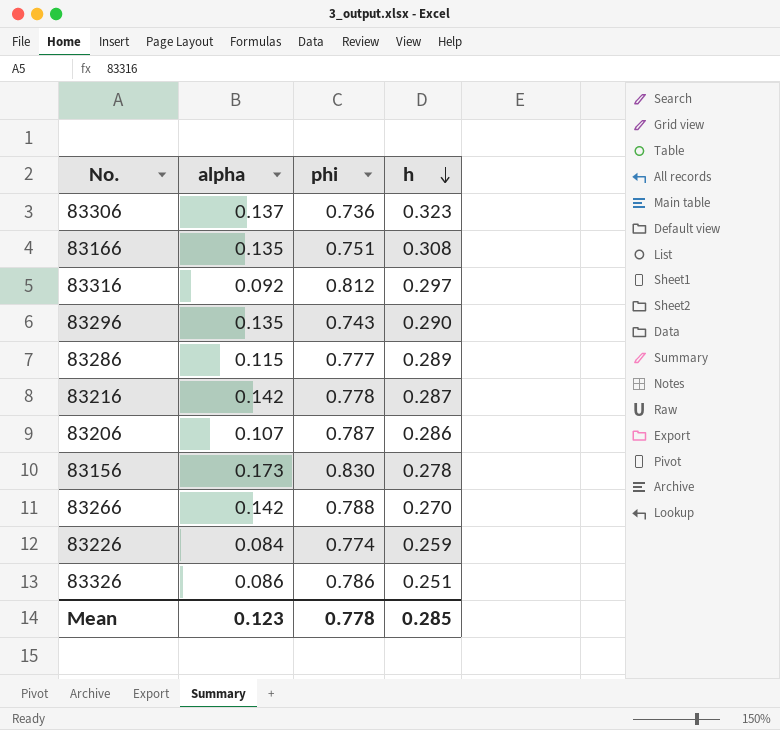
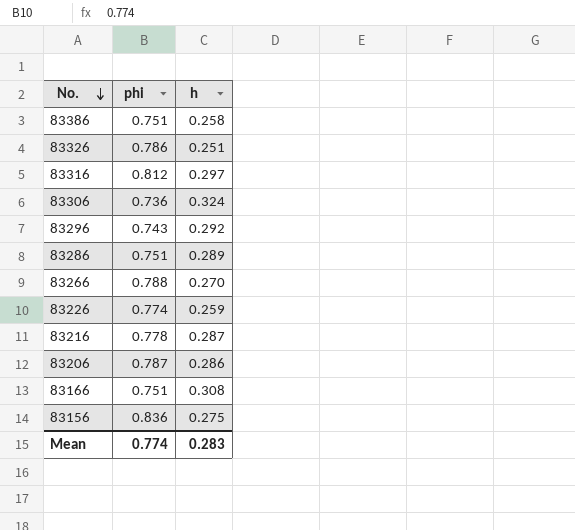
row order: h descending -> No. descending
column alpha | position: 2 -> none
row 83386: none -> 0.751 | 0.258
83306 | h: 0.323 -> 0.324
83296 | h: 0.290 -> 0.292
83286 | phi: 0.777 -> 0.751
83156 | phi: 0.830 -> 0.836
83156 | h: 0.278 -> 0.275
Mean | phi: 0.778 -> 0.774
Mean | h: 0.285 -> 0.283

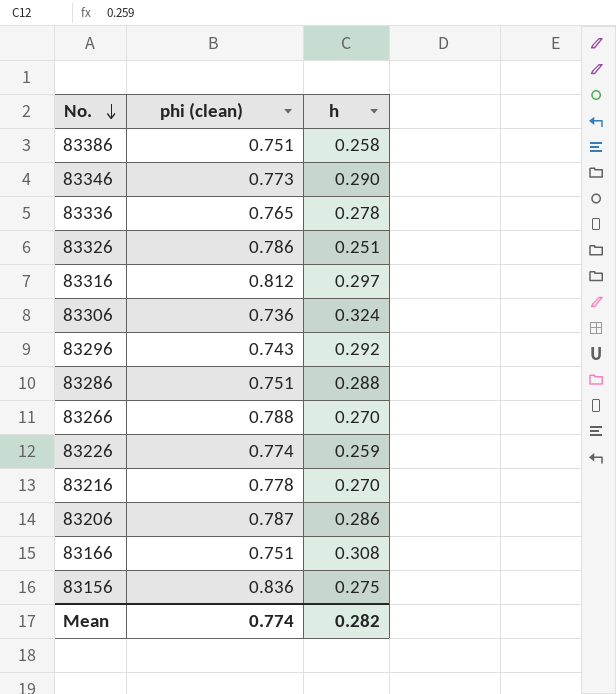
column name: phi -> phi (clean)
row 83346: none -> 0.773 | 0.290
row 83336: none -> 0.765 | 0.278
83286 | h: 0.289 -> 0.288
83216 | h: 0.287 -> 0.270
Mean | h: 0.283 -> 0.282

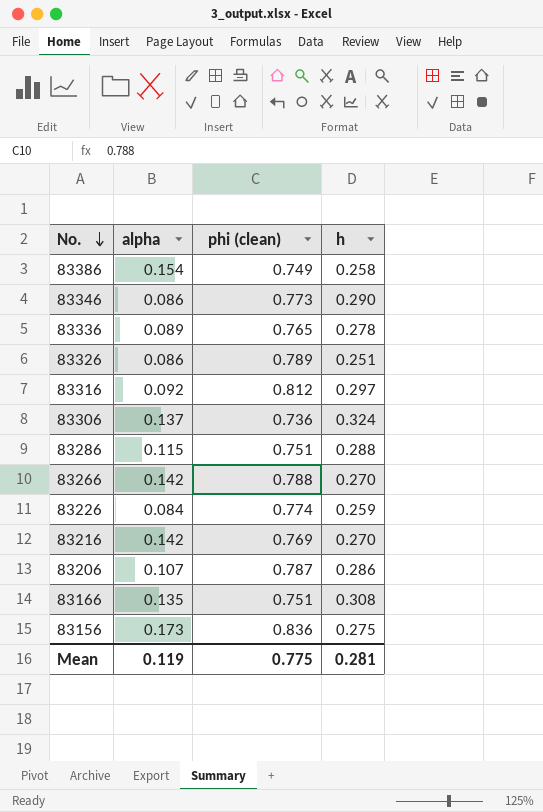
column alpha | position: none -> 2
row 83296: 0.743 | 0.292 -> none
83386 | phi (clean): 0.751 -> 0.749
83326 | phi (clean): 0.786 -> 0.789
83216 | phi (clean): 0.778 -> 0.769
Mean | phi (clean): 0.774 -> 0.775
Mean | h: 0.282 -> 0.281

